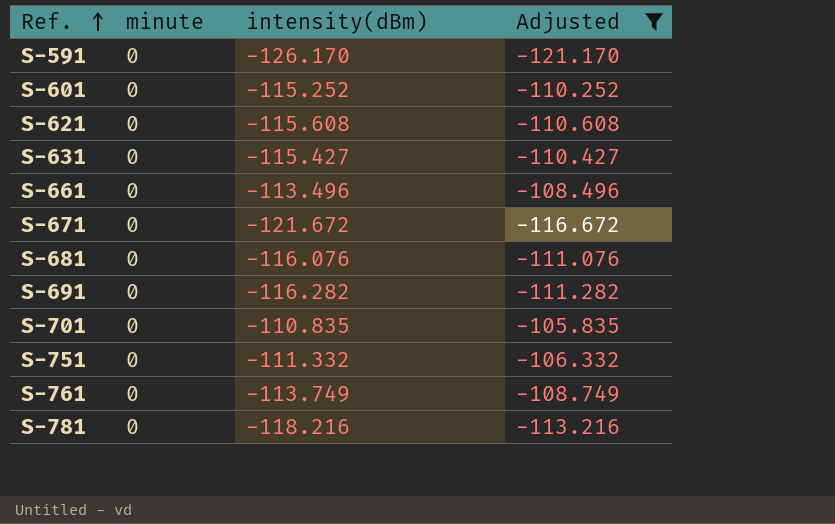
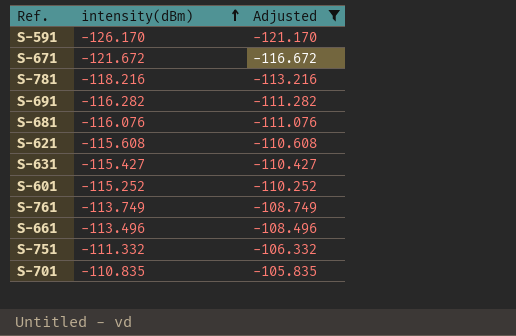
row order: Ref. ascending -> intensity(dBm) ascending
column minute | position: 2 -> none

